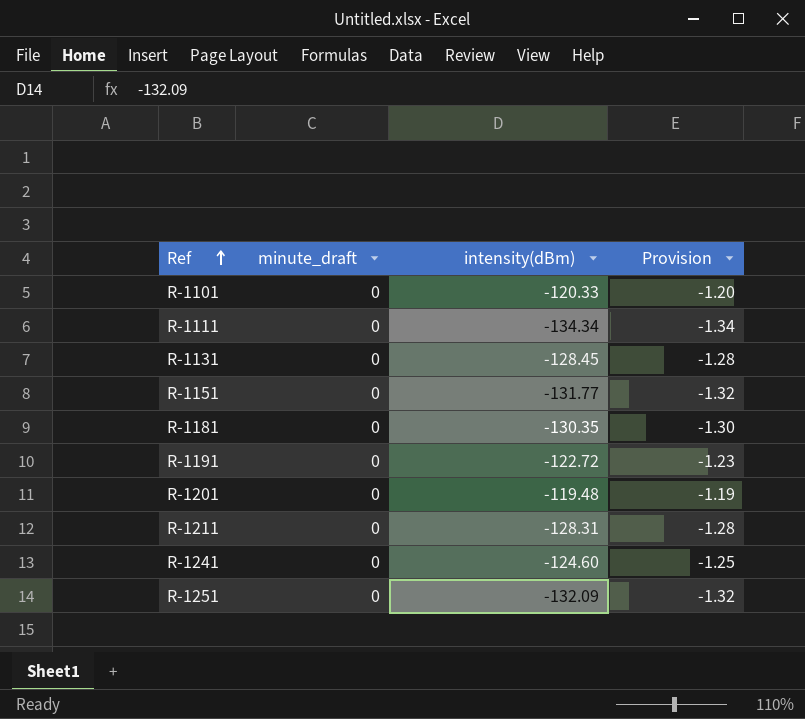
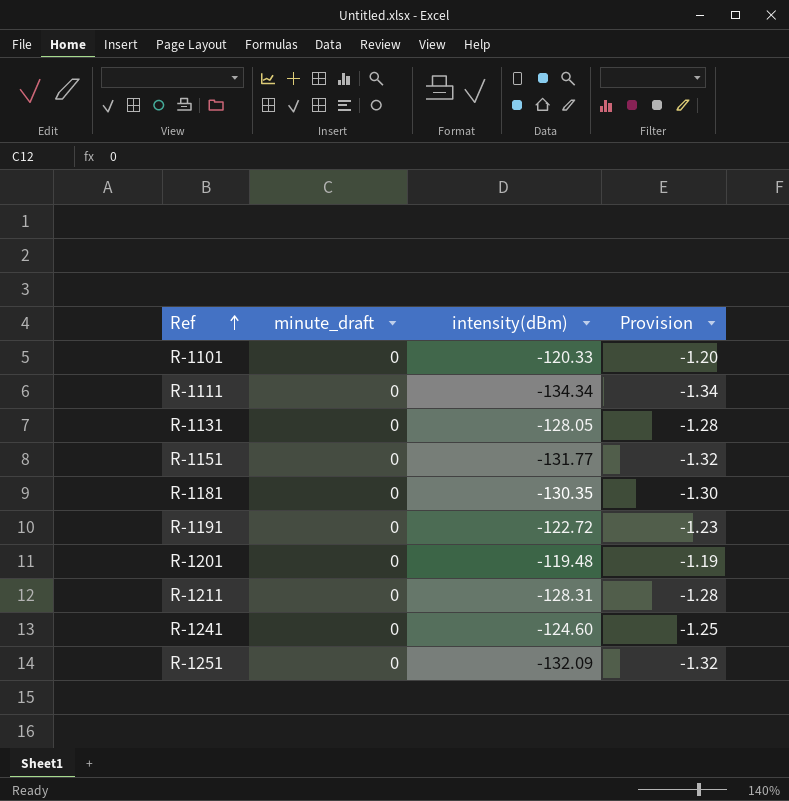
R-1131 | intensity(dBm): -128.45 -> -128.05

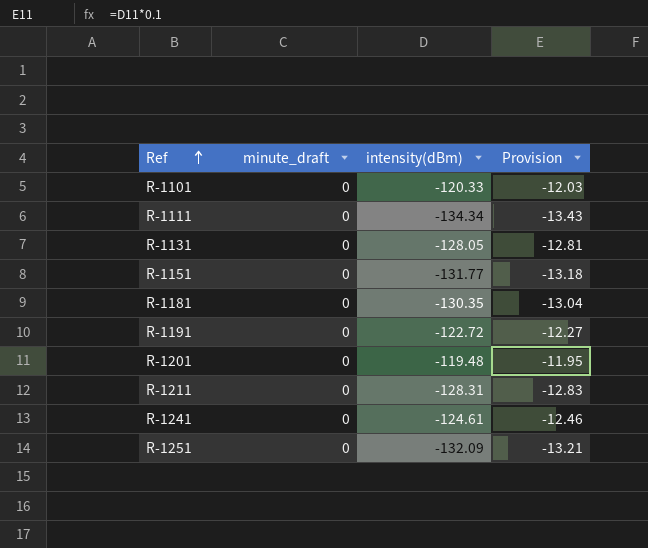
column Provision | formula: [intensity(dBm)] * 0.01 -> [intensity(dBm)] * 0.1
R-1241 | intensity(dBm): -124.60 -> -124.61

